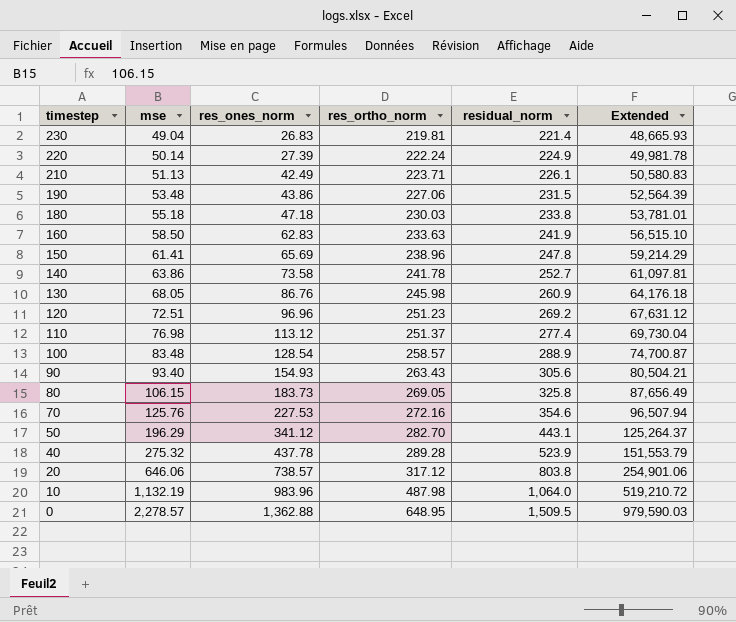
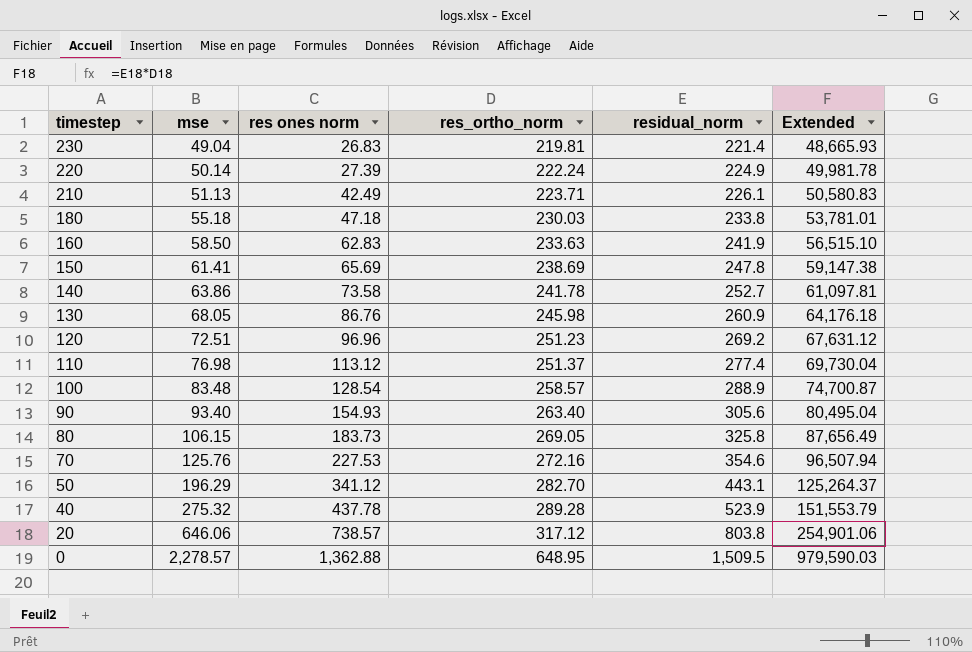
column name: res_ones_norm -> res ones norm
row 190: 53.48 | 43.86 | 227.06 | 231.5 | 52,564.39 -> none
row 10: 1,132.19 | 983.96 | 487.98 | 1,064.0 | 519,210.72 -> none
150 | res_ortho_norm: 238.96 -> 238.69
150 | Extended: 59,214.29 -> 59,147.38
90 | res_ortho_norm: 263.43 -> 263.40
90 | Extended: 80,504.21 -> 80,495.04

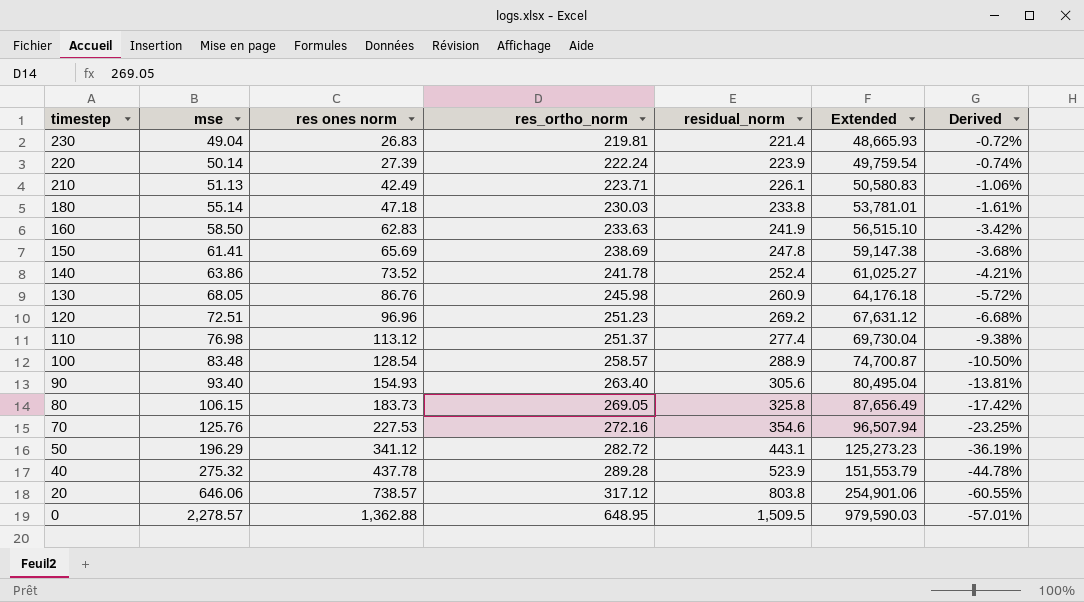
column Derived | formula: none -> ([res_ortho_norm] - [residual_norm]) / [residual_norm]
220 | residual_norm: 224.9 -> 223.9
220 | Extended: 49,981.78 -> 49,759.54
180 | mse: 55.18 -> 55.14
140 | res ones norm: 73.58 -> 73.52
140 | residual_norm: 252.7 -> 252.4
140 | Extended: 61,097.81 -> 61,025.27
50 | res_ortho_norm: 282.70 -> 282.72
50 | Extended: 125,264.37 -> 125,273.23

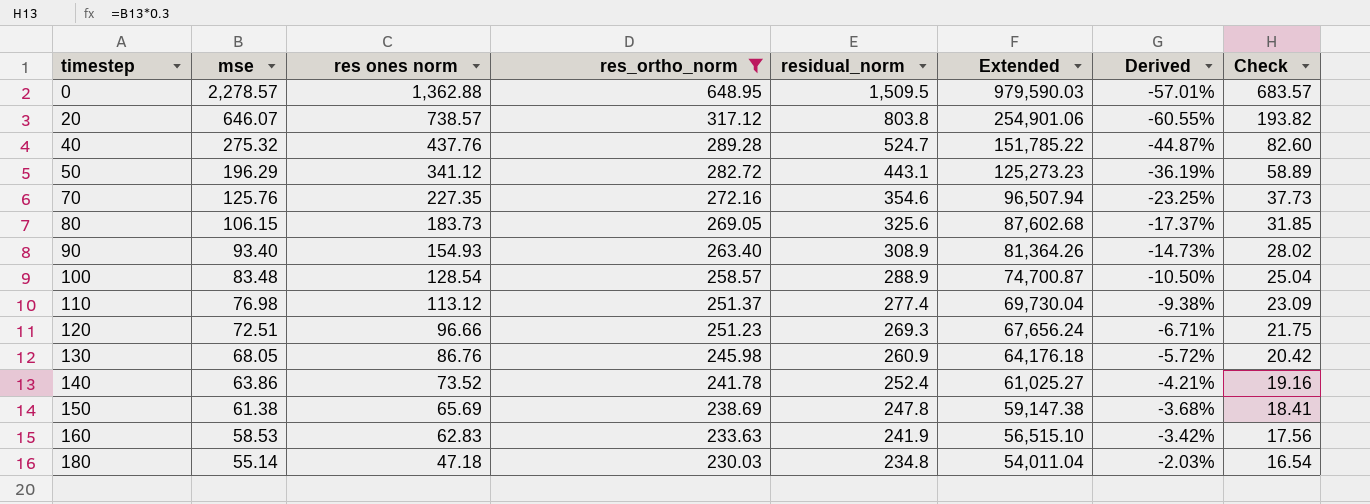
filter: none -> res_ortho_norm >= 230.03
row order: timestep descending -> timestep ascending
column Check | formula: none -> [mse] * 0.3
20 | mse: 646.06 -> 646.07
40 | res ones norm: 437.78 -> 437.76
40 | residual_norm: 523.9 -> 524.7
40 | Extended: 151,553.79 -> 151,785.22
40 | Derived: -44.78% -> -44.87%
70 | res ones norm: 227.53 -> 227.35
80 | residual_norm: 325.8 -> 325.6
80 | Extended: 87,656.49 -> 87,602.68
80 | Derived: -17.42% -> -17.37%
90 | residual_norm: 305.6 -> 308.9
90 | Extended: 80,495.04 -> 81,364.26
90 | Derived: -13.81% -> -14.73%
120 | res ones norm: 96.96 -> 96.66
120 | residual_norm: 269.2 -> 269.3
120 | Extended: 67,631.12 -> 67,656.24
120 | Derived: -6.68% -> -6.71%
150 | mse: 61.41 -> 61.38
160 | mse: 58.50 -> 58.53
180 | residual_norm: 233.8 -> 234.8
180 | Extended: 53,781.01 -> 54,011.04
180 | Derived: -1.61% -> -2.03%

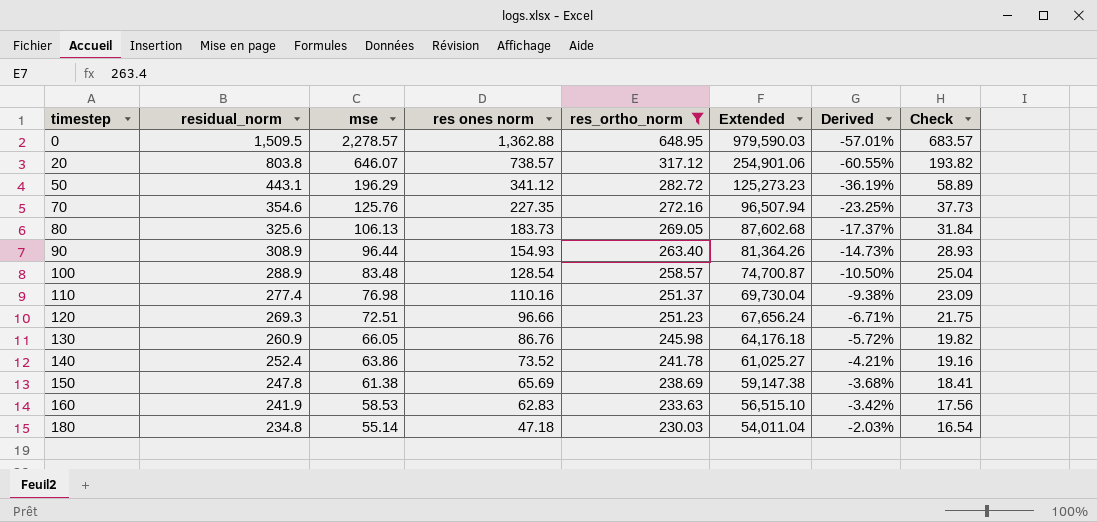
column residual_norm | position: 5 -> 2
row 40: 275.32 | 437.76 | 289.28 | 524.7 | 151,785.22 | -44.87% | 82.60 -> none
80 | mse: 106.15 -> 106.13
80 | Check: 31.85 -> 31.84
90 | mse: 93.40 -> 96.44
90 | Check: 28.02 -> 28.93
110 | res ones norm: 113.12 -> 110.16
130 | mse: 68.05 -> 66.05
130 | Check: 20.42 -> 19.82

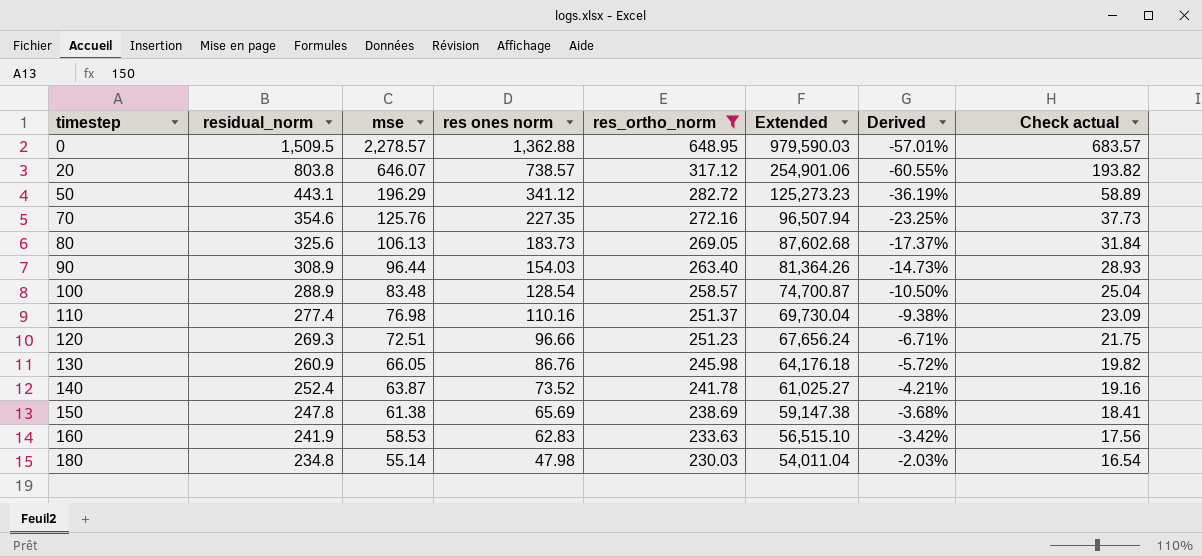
column name: Check -> Check actual
90 | res ones norm: 154.93 -> 154.03
140 | mse: 63.86 -> 63.87
180 | res ones norm: 47.18 -> 47.98

